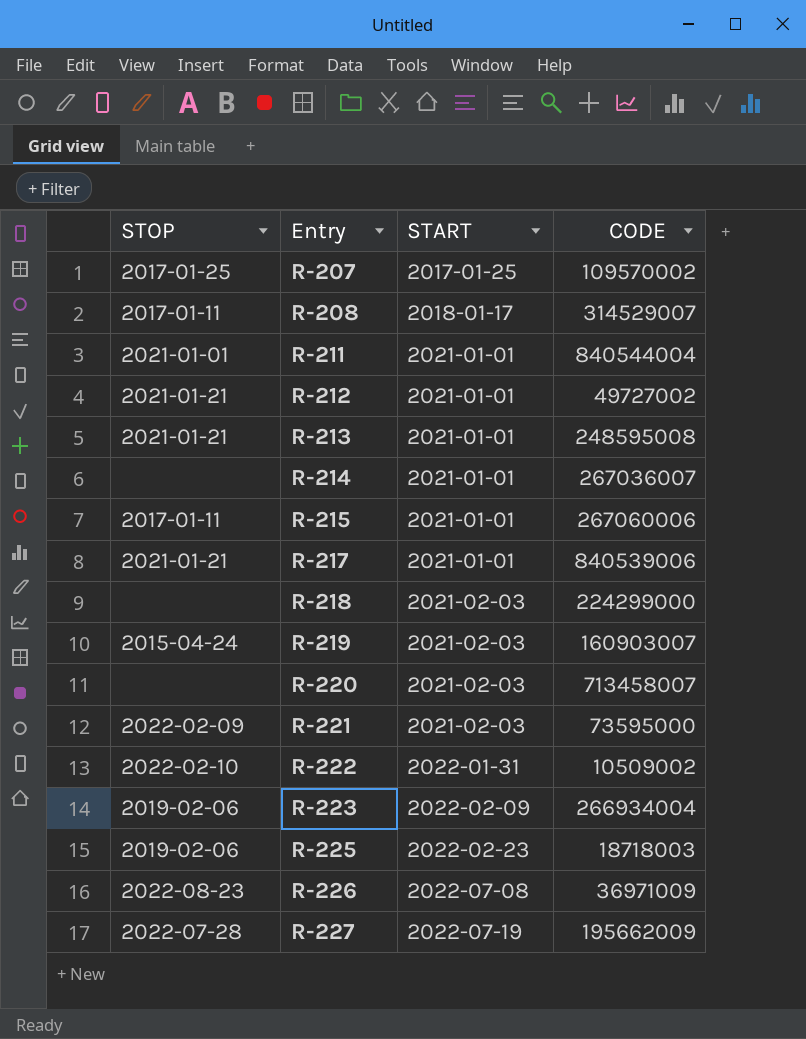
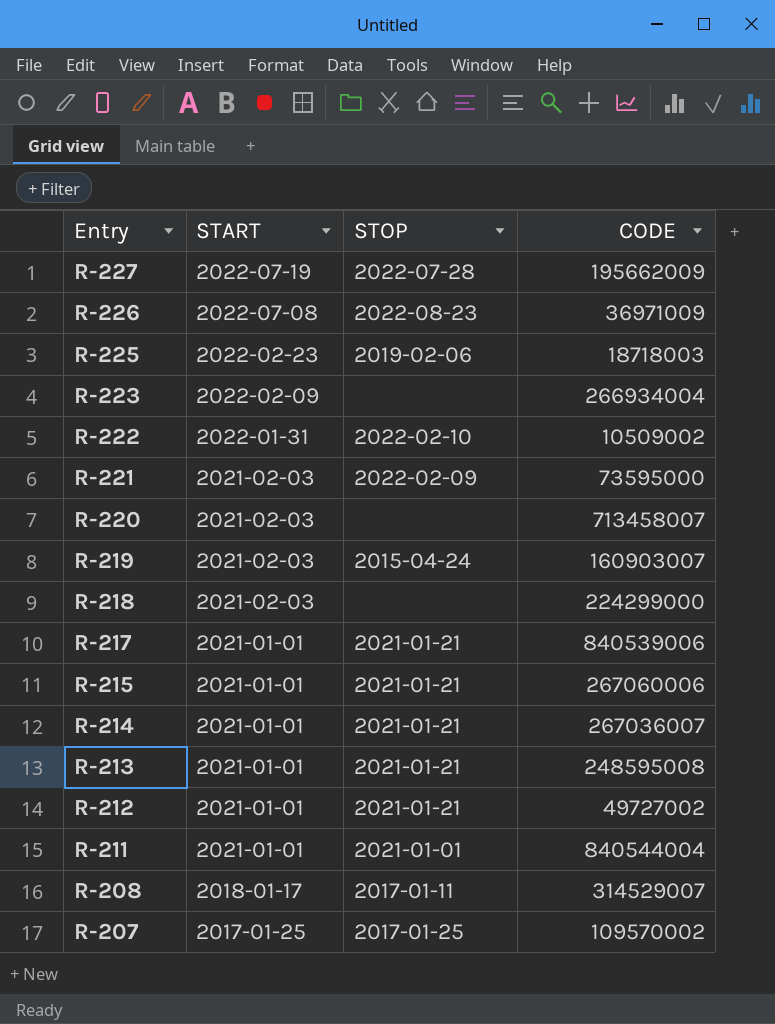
row order: Entry ascending -> Entry descending
column STOP | position: 1 -> 3
R-223 | STOP: 2019-02-06 -> none
R-215 | STOP: 2017-01-11 -> 2021-01-21
R-214 | STOP: none -> 2021-01-21

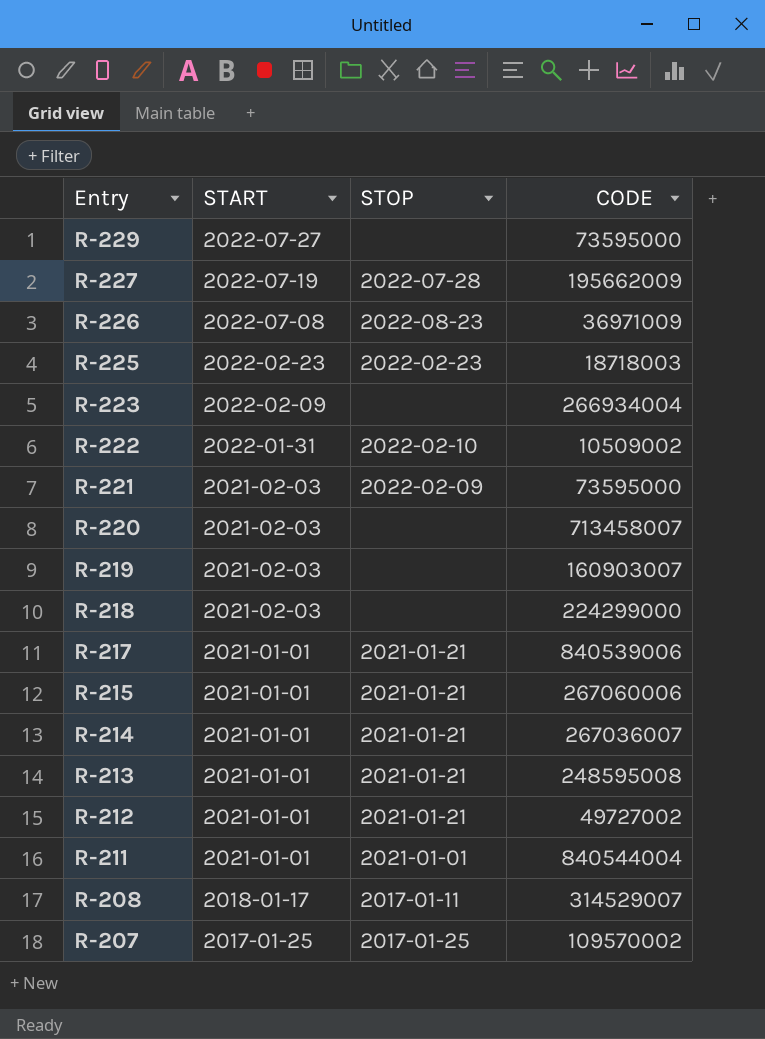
row R-229: none -> 2022-07-27 | none | 73595000
R-225 | STOP: 2019-02-06 -> 2022-02-23
R-219 | STOP: 2015-04-24 -> none

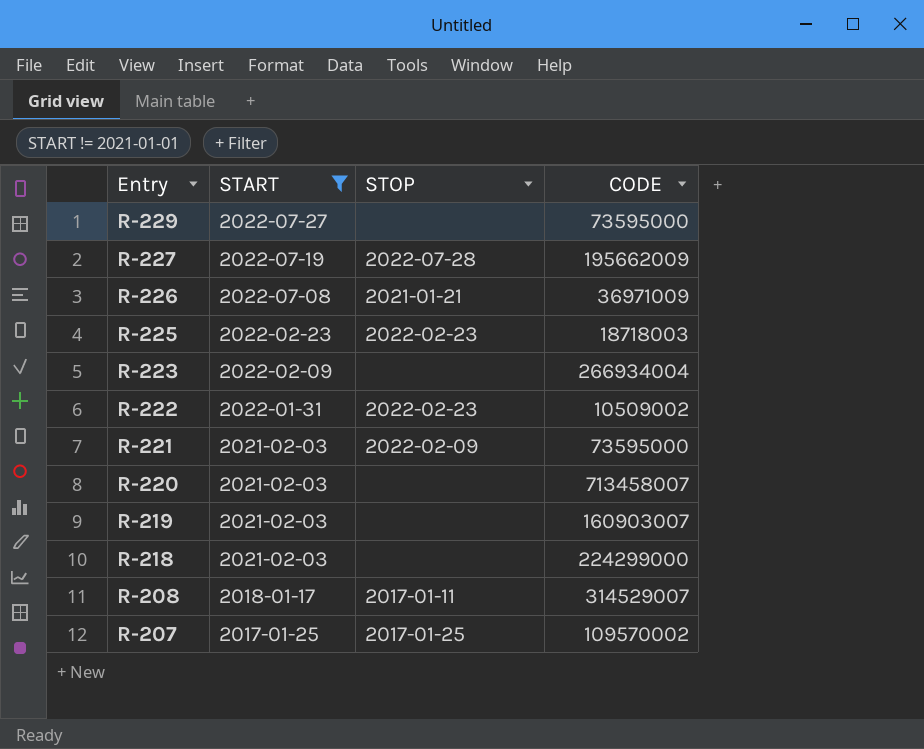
filter: none -> START != 2021-01-01
R-226 | STOP: 2022-08-23 -> 2021-01-21
R-222 | STOP: 2022-02-10 -> 2022-02-23

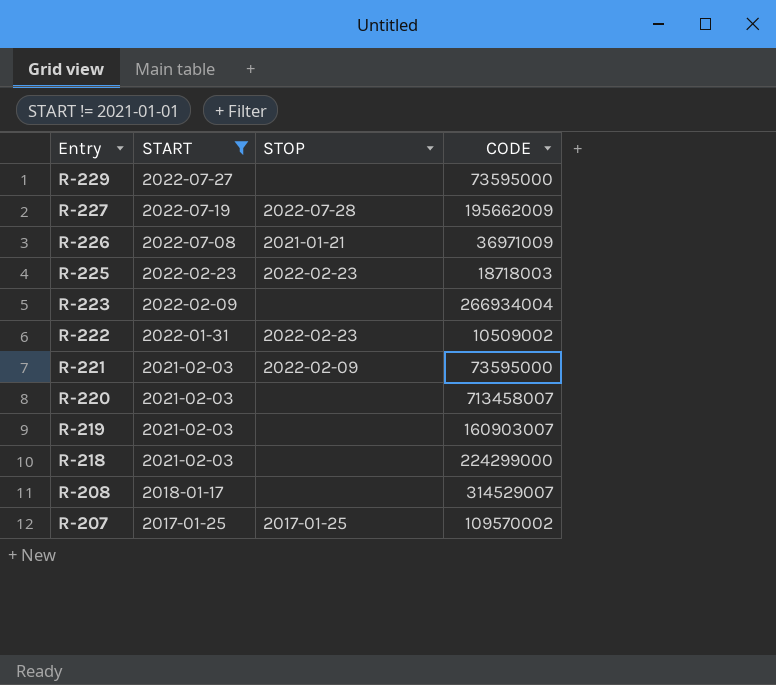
R-208 | STOP: 2017-01-11 -> none

